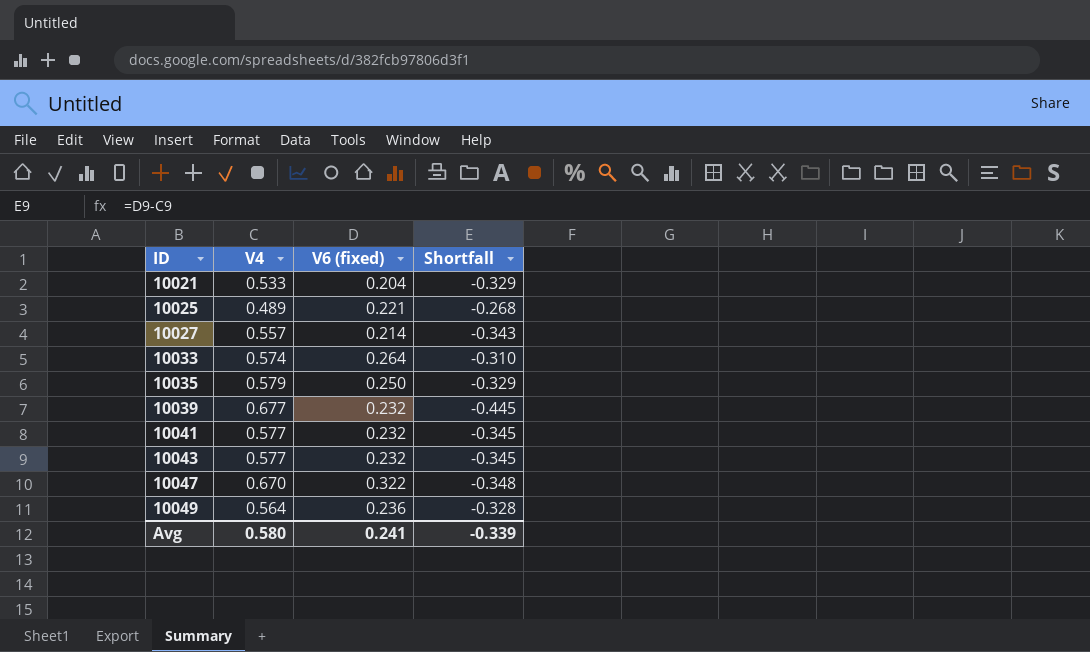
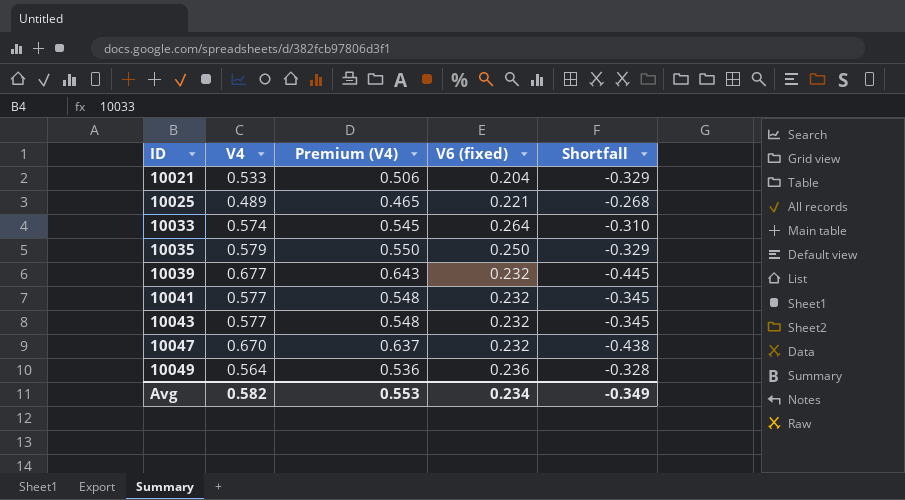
column Premium (V4) | formula: none -> [V4] * 0.95
row 10027: 0.557 | 0.214 | -0.343 -> none
10047 | V6 (fixed): 0.322 -> 0.232
10047 | Shortfall: -0.348 -> -0.438
Avg | V4: 0.580 -> 0.582
Avg | V6 (fixed): 0.241 -> 0.234
Avg | Shortfall: -0.339 -> -0.349

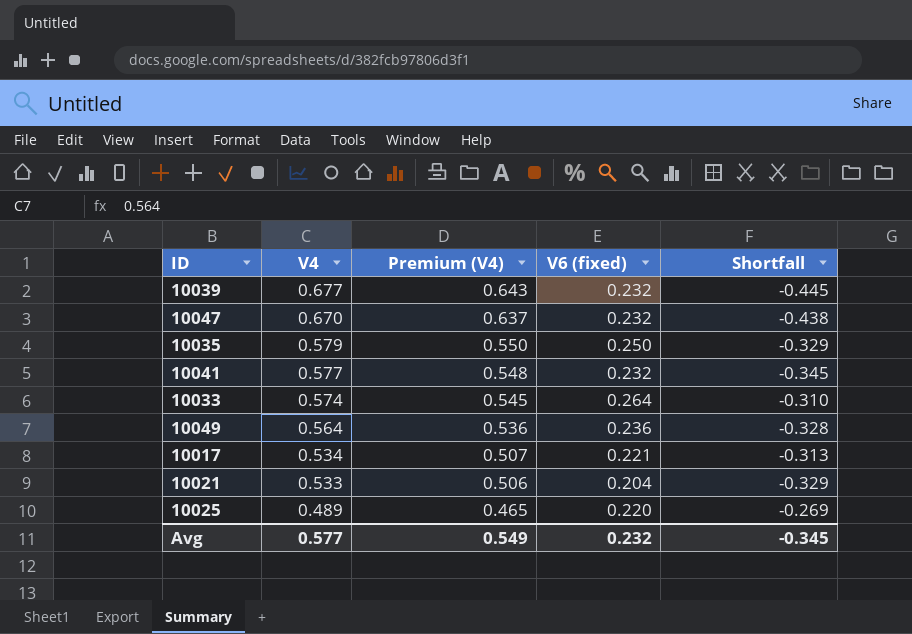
row order: ID ascending -> V4 descending
row 10043: 0.577 | 0.548 | 0.232 | -0.345 -> none
row 10017: none -> 0.534 | 0.507 | 0.221 | -0.313
10025 | V6 (fixed): 0.221 -> 0.220
10025 | Shortfall: -0.268 -> -0.269
Avg | V4: 0.582 -> 0.577
Avg | Premium (V4): 0.553 -> 0.549
Avg | V6 (fixed): 0.234 -> 0.232
Avg | Shortfall: -0.349 -> -0.345

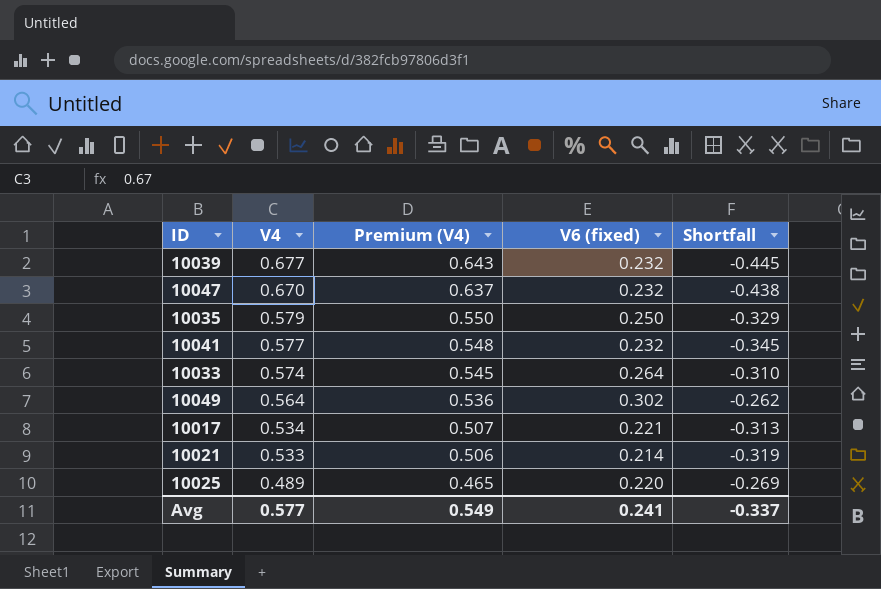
10049 | V6 (fixed): 0.236 -> 0.302
10049 | Shortfall: -0.328 -> -0.262
10021 | V6 (fixed): 0.204 -> 0.214
10021 | Shortfall: -0.329 -> -0.319
Avg | V6 (fixed): 0.232 -> 0.241
Avg | Shortfall: -0.345 -> -0.337

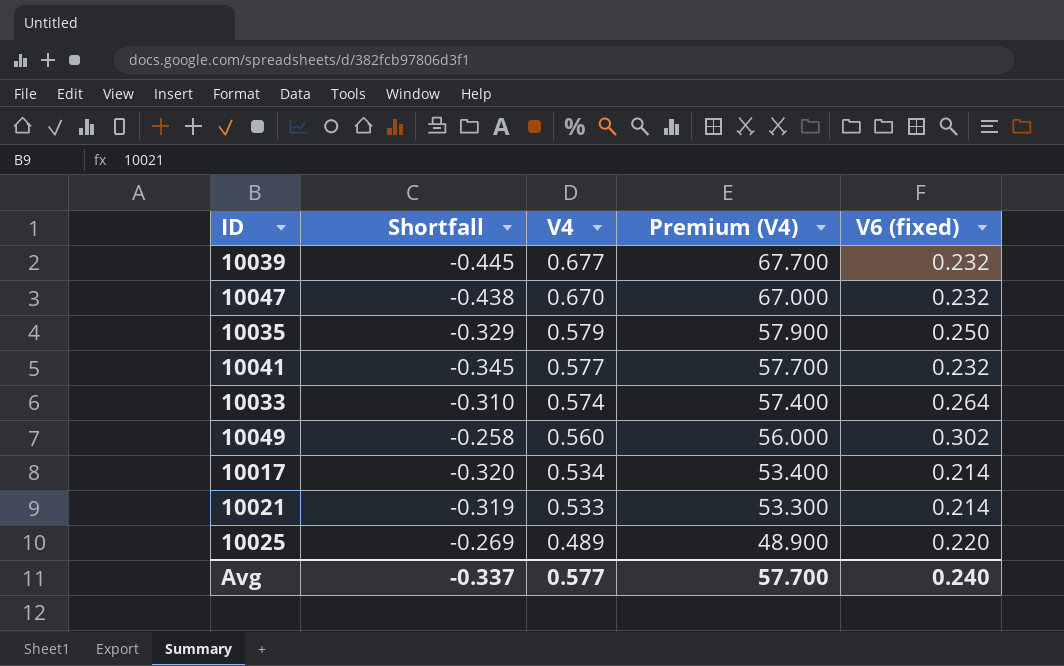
column Shortfall | position: 5 -> 2
column Premium (V4) | formula: [V4] * 0.95 -> [V4] * 100
10049 | Shortfall: -0.262 -> -0.258
10049 | V4: 0.564 -> 0.560
10017 | Shortfall: -0.313 -> -0.320
10017 | V6 (fixed): 0.221 -> 0.214
Avg | Premium (V4): 0.549 -> 57.700
Avg | V6 (fixed): 0.241 -> 0.240

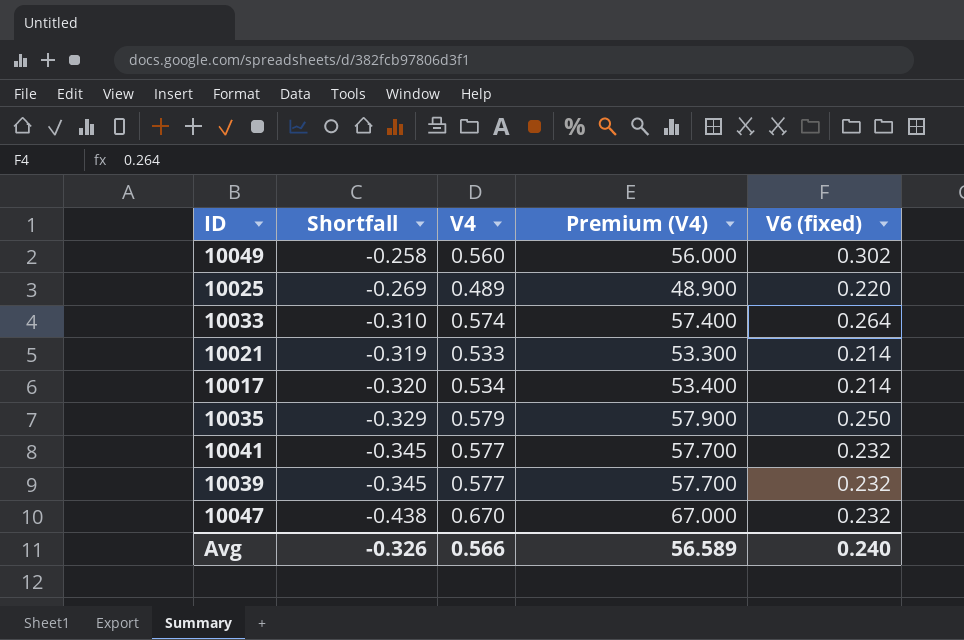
row order: V4 descending -> Shortfall descending
10039 | Shortfall: -0.445 -> -0.345
10039 | V4: 0.677 -> 0.577
10039 | Premium (V4): 67.700 -> 57.700
Avg | Shortfall: -0.337 -> -0.326
Avg | V4: 0.577 -> 0.566
Avg | Premium (V4): 57.700 -> 56.589

